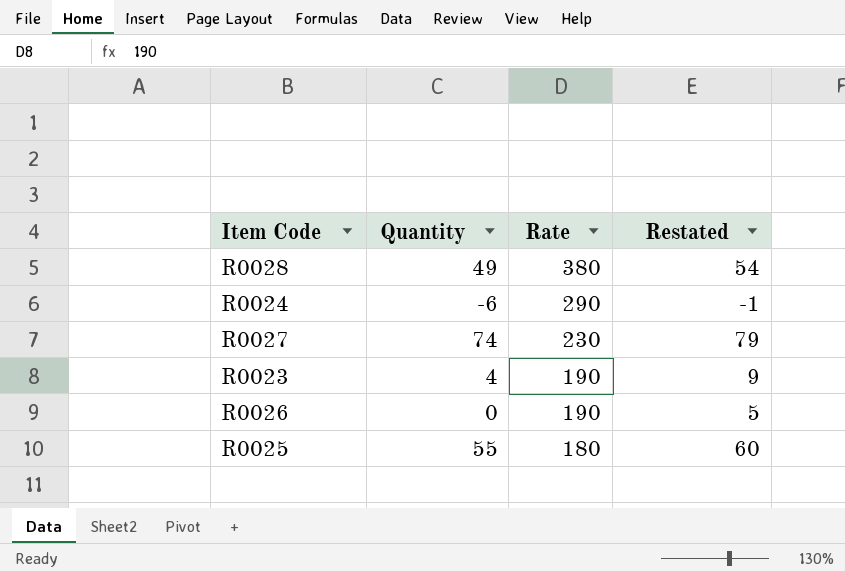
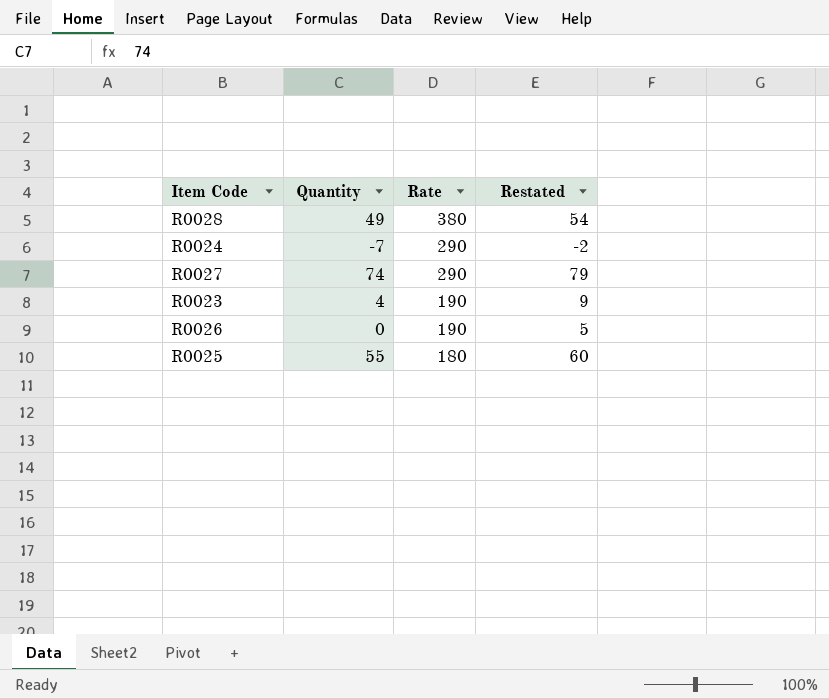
R0024 | Quantity: -6 -> -7
R0024 | Restated: -1 -> -2
R0027 | Rate: 230 -> 290

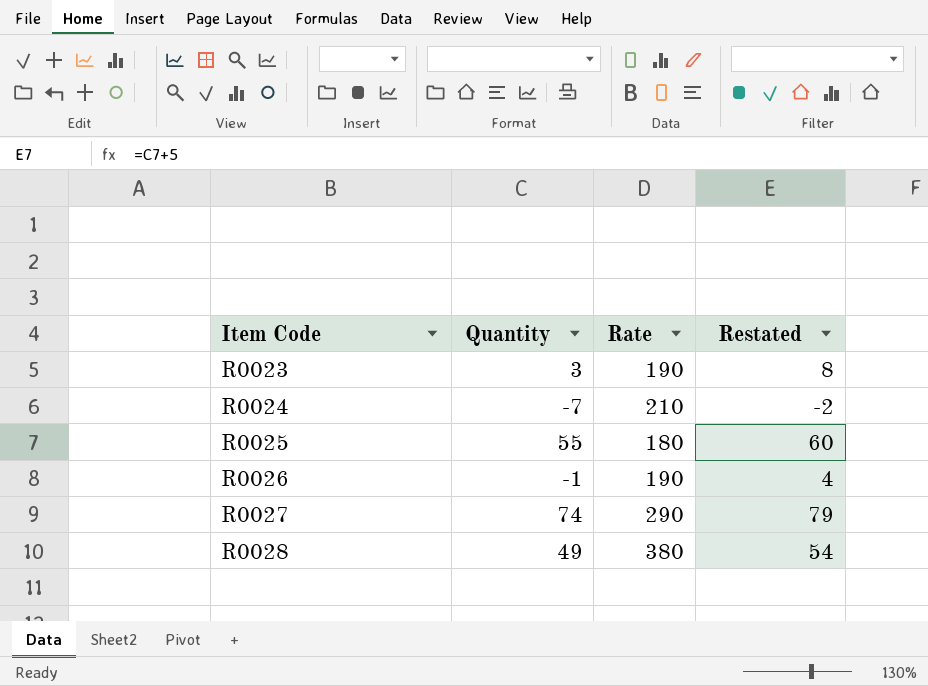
row order: Rate descending -> Item Code ascending
R0023 | Quantity: 4 -> 3
R0023 | Restated: 9 -> 8
R0024 | Rate: 290 -> 210
R0026 | Quantity: 0 -> -1
R0026 | Restated: 5 -> 4

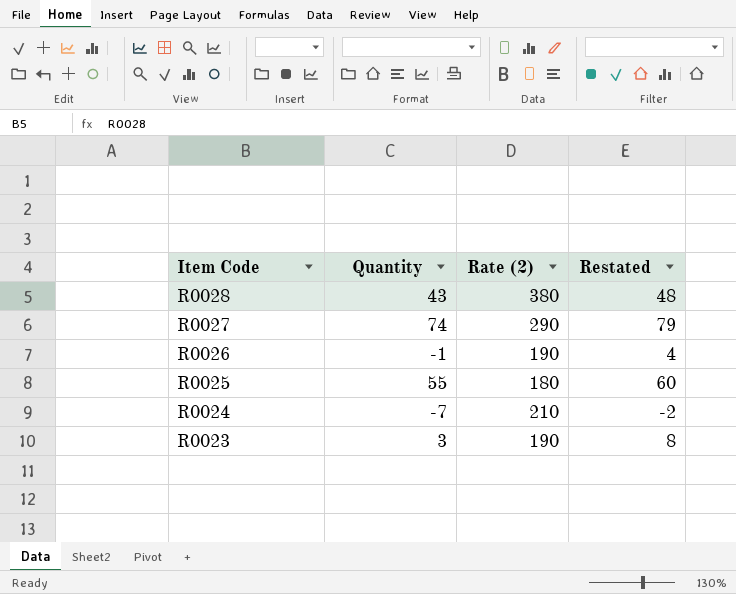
row order: Item Code ascending -> Item Code descending
column name: Rate -> Rate (2)
R0028 | Quantity: 49 -> 43
R0028 | Restated: 54 -> 48

